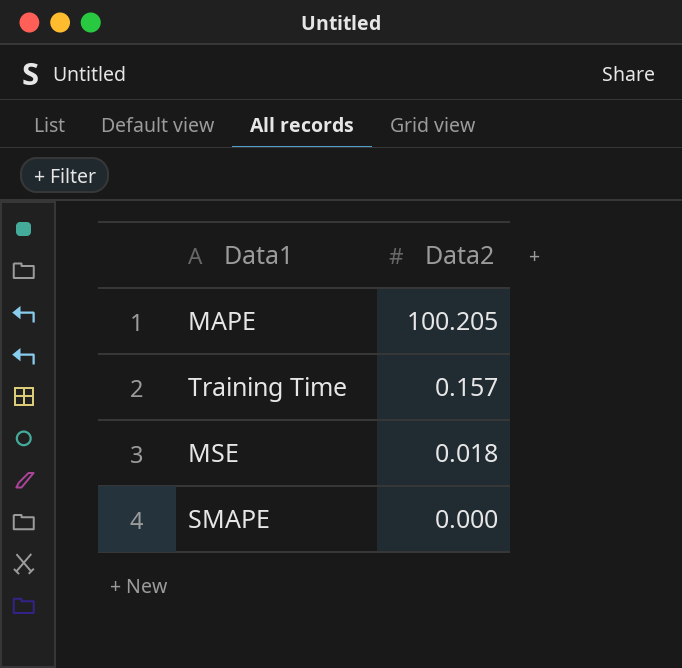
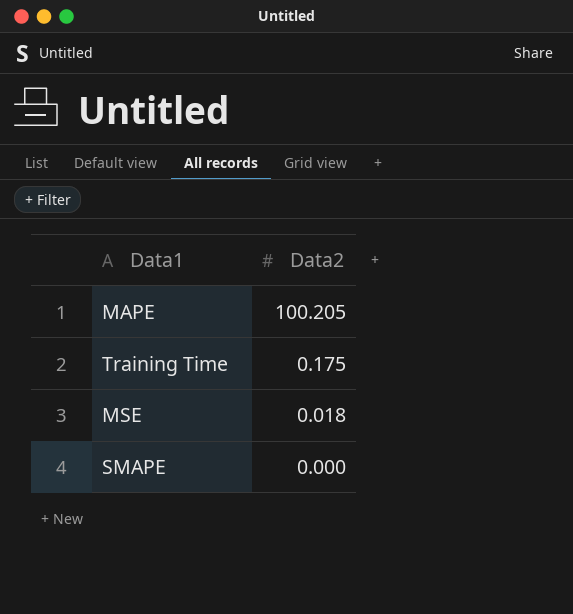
Training Time | Data2: 0.157 -> 0.175

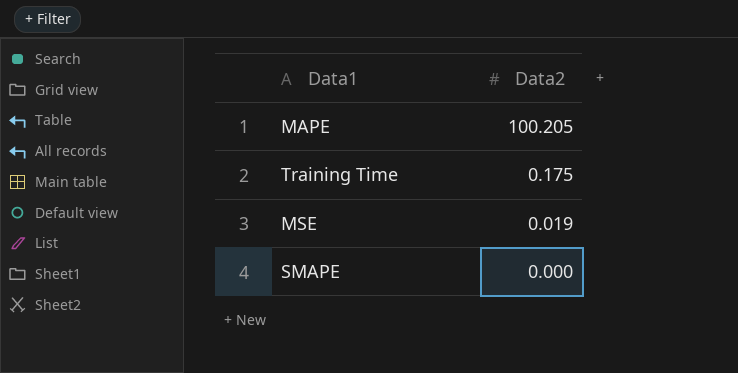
MSE | Data2: 0.018 -> 0.019

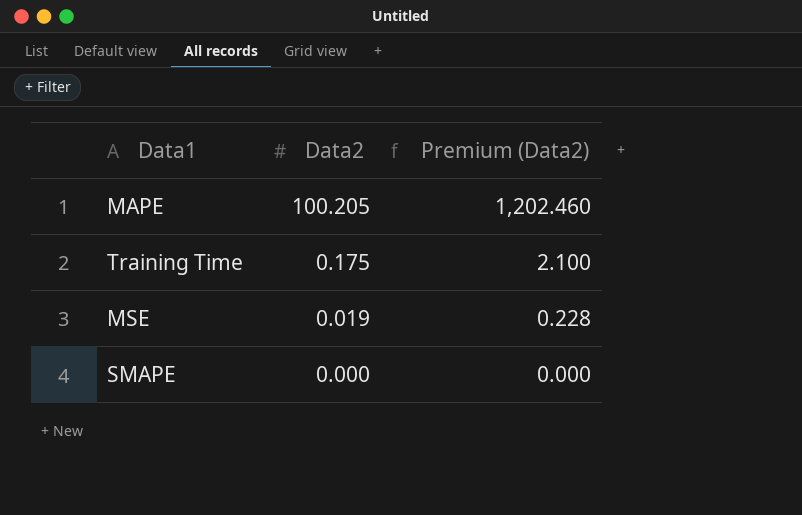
column Premium (Data2) | formula: none -> [Data2] * 12

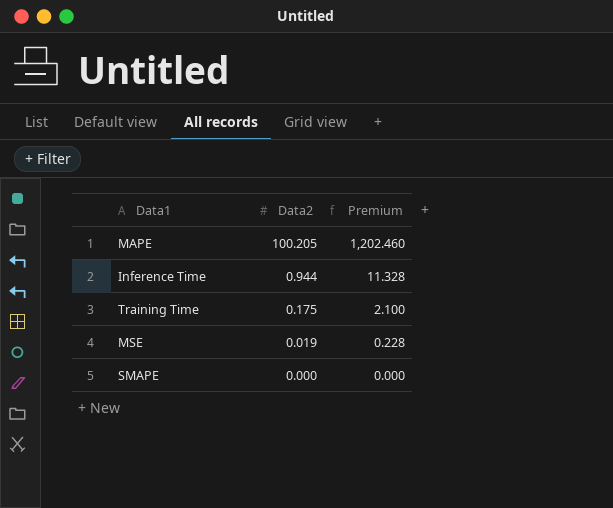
column name: Premium (Data2) -> Premium
row Inference Time: none -> 0.944 | 11.328

